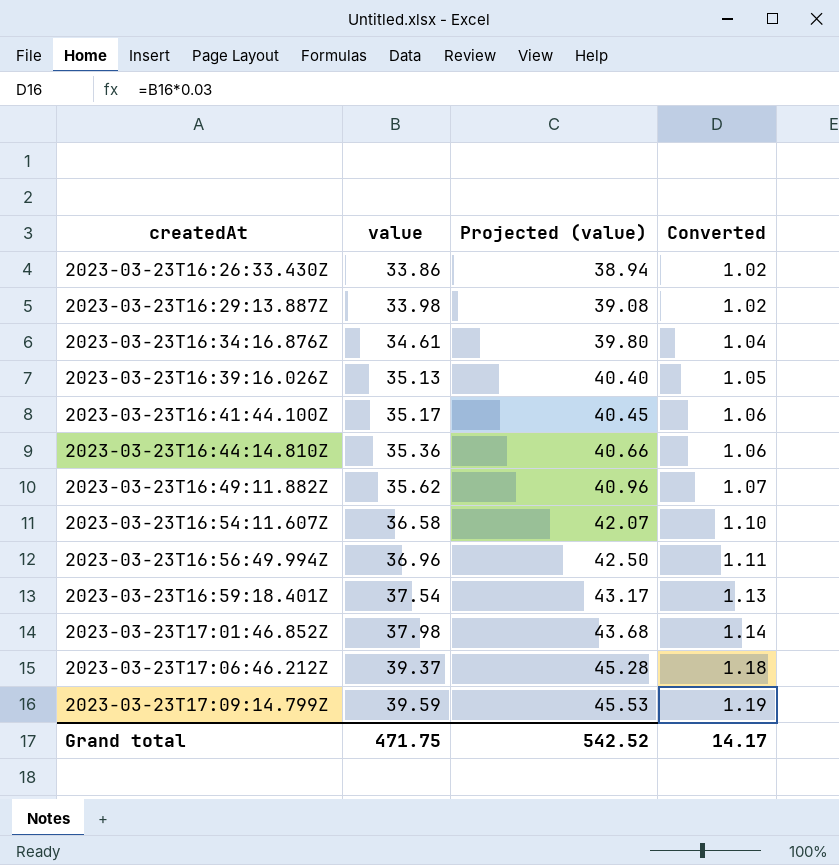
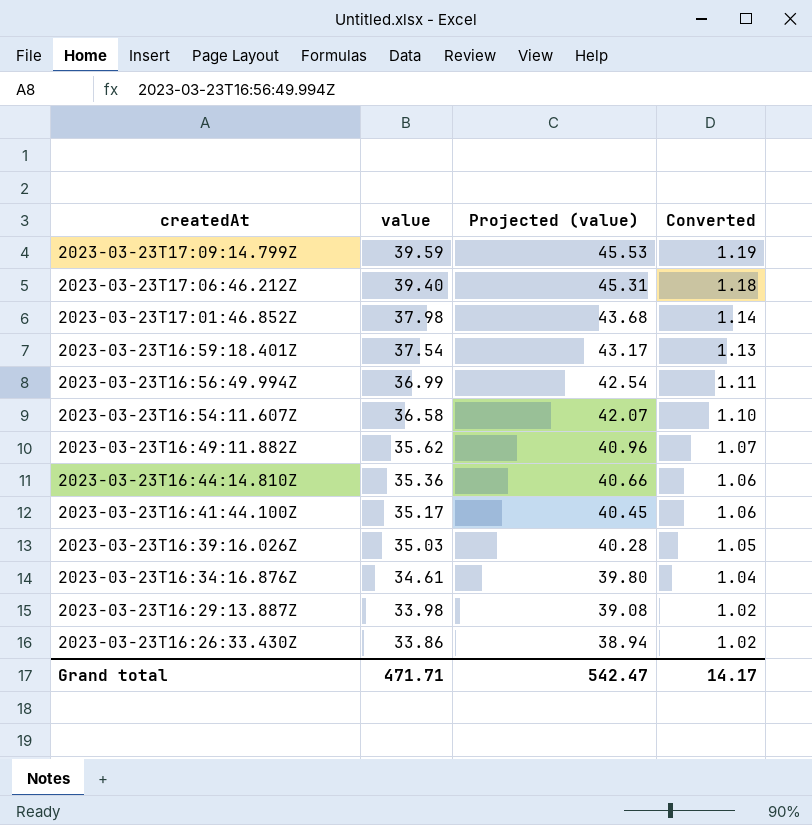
row order: createdAt ascending -> createdAt descending
2023-03-23T17:06:46.212Z | value: 39.37 -> 39.40
2023-03-23T17:06:46.212Z | Projected (value): 45.28 -> 45.31
2023-03-23T16:56:49.994Z | value: 36.96 -> 36.99
2023-03-23T16:56:49.994Z | Projected (value): 42.50 -> 42.54
2023-03-23T16:39:16.026Z | value: 35.13 -> 35.03
2023-03-23T16:39:16.026Z | Projected (value): 40.40 -> 40.28
Grand total | value: 471.75 -> 471.71
Grand total | Projected (value): 542.52 -> 542.47

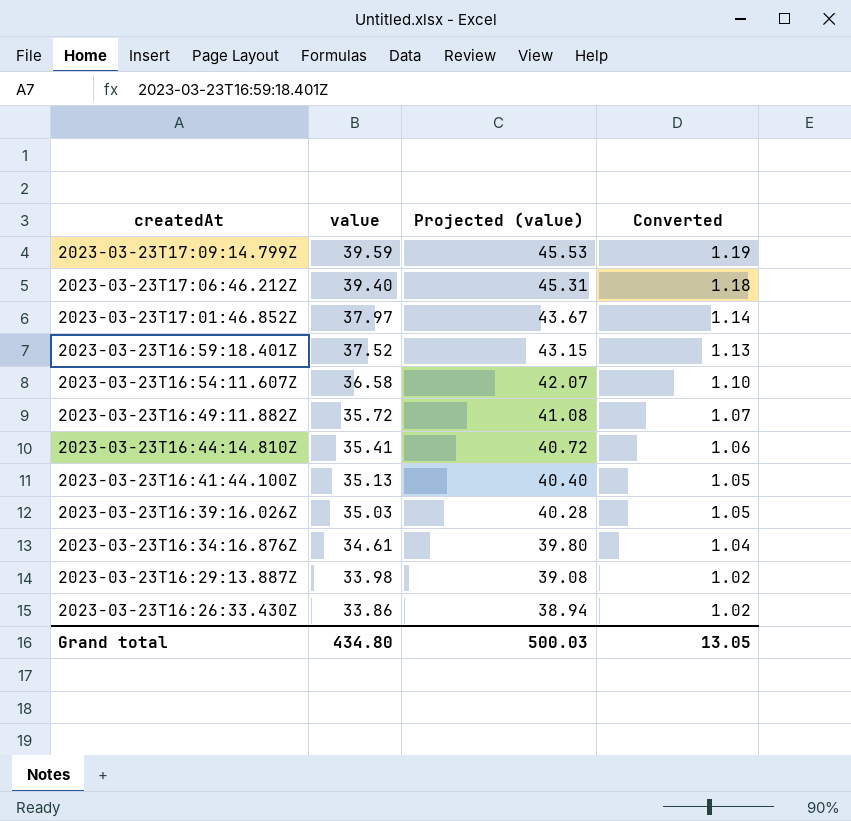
row 2023-03-23T16:56:49.994Z: 36.99 | 42.54 | 1.11 -> none
2023-03-23T17:01:46.852Z | value: 37.98 -> 37.97
2023-03-23T17:01:46.852Z | Projected (value): 43.68 -> 43.67
2023-03-23T16:59:18.401Z | value: 37.54 -> 37.52
2023-03-23T16:59:18.401Z | Projected (value): 43.17 -> 43.15
2023-03-23T16:49:11.882Z | value: 35.62 -> 35.72
2023-03-23T16:49:11.882Z | Projected (value): 40.96 -> 41.08
2023-03-23T16:44:14.810Z | value: 35.36 -> 35.41
2023-03-23T16:44:14.810Z | Projected (value): 40.66 -> 40.72
2023-03-23T16:41:44.100Z | value: 35.17 -> 35.13
2023-03-23T16:41:44.100Z | Projected (value): 40.45 -> 40.40
2023-03-23T16:41:44.100Z | Converted: 1.06 -> 1.05
Grand total | value: 471.71 -> 434.80
Grand total | Projected (value): 542.47 -> 500.03
Grand total | Converted: 14.17 -> 13.05

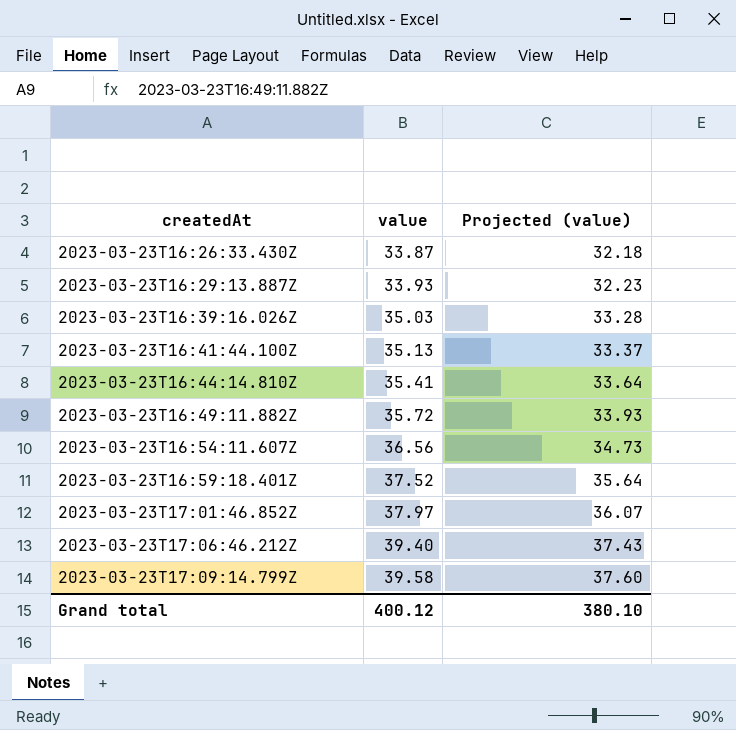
row order: createdAt descending -> createdAt ascending
column Converted | formula: [value] * 0.03 -> none
column Projected (value) | formula: [value] * 1.15 -> [value] * 0.95
row 2023-03-23T16:34:16.876Z: 34.61 | 39.80 | 1.04 -> none
2023-03-23T16:26:33.430Z | value: 33.86 -> 33.87
2023-03-23T16:29:13.887Z | value: 33.98 -> 33.93
2023-03-23T16:54:11.607Z | value: 36.58 -> 36.56
2023-03-23T17:09:14.799Z | value: 39.59 -> 39.58
Grand total | value: 434.80 -> 400.12
Grand total | Projected (value): 500.03 -> 380.10

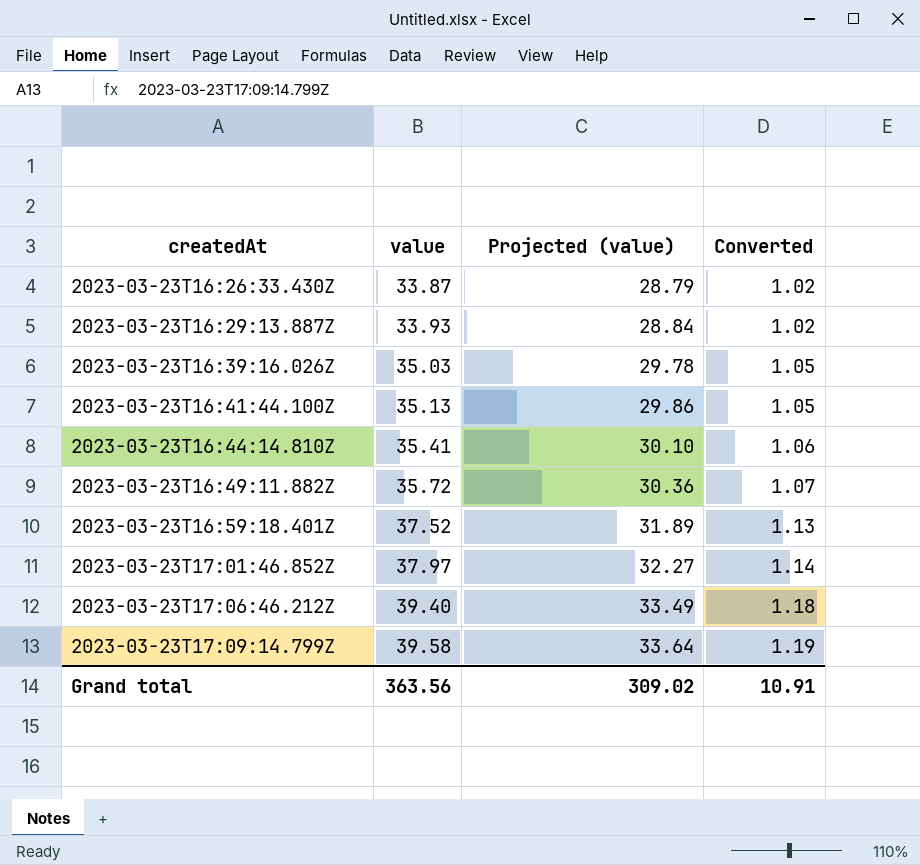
column Projected (value) | formula: [value] * 0.95 -> [value] * 0.85
column Converted | formula: none -> [value] * 0.03
row 2023-03-23T16:54:11.607Z: 36.56 | 34.73 -> none
Grand total | value: 400.12 -> 363.56
Grand total | Projected (value): 380.10 -> 309.02

